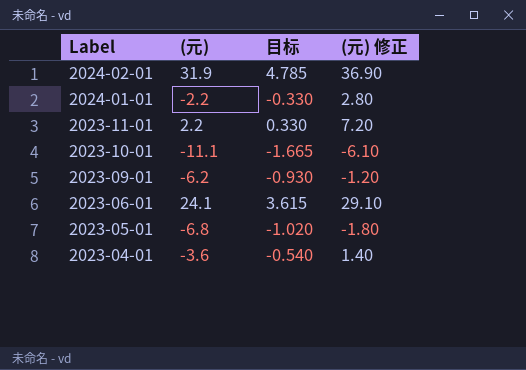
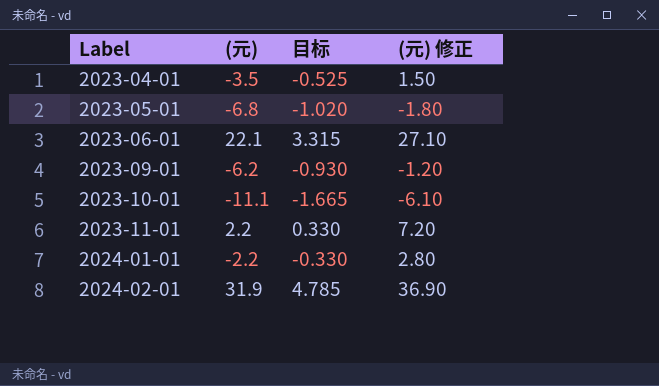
row order: Label descending -> Label ascending
2023-04-01 | (元): -3.6 -> -3.5
2023-04-01 | 目标: -0.540 -> -0.525
2023-04-01 | (元) 修正: 1.40 -> 1.50
2023-06-01 | (元): 24.1 -> 22.1
2023-06-01 | 目标: 3.615 -> 3.315
2023-06-01 | (元) 修正: 29.10 -> 27.10

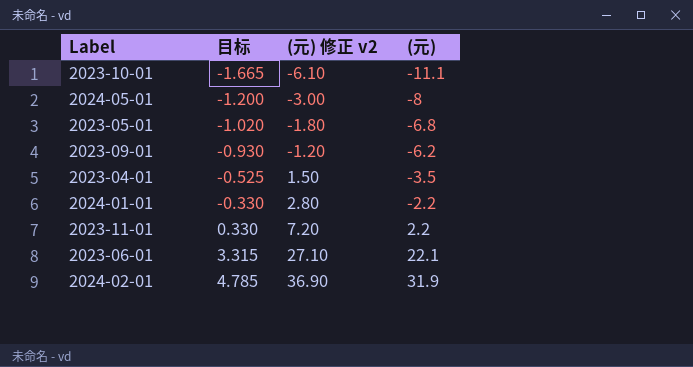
row order: Label ascending -> 目标 ascending
column name: (元) 修正 -> (元) 修正 v2
column (元) | position: 2 -> 4
row 2024-05-01: none -> -1.200 | -3.00 | -8

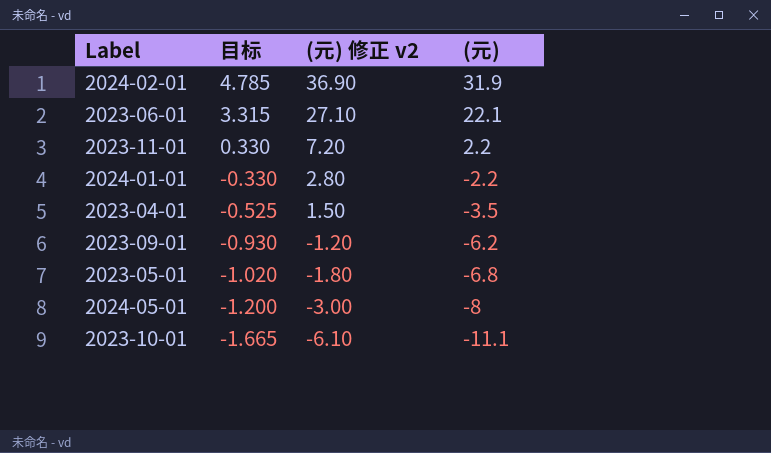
row order: 目标 ascending -> 目标 descending

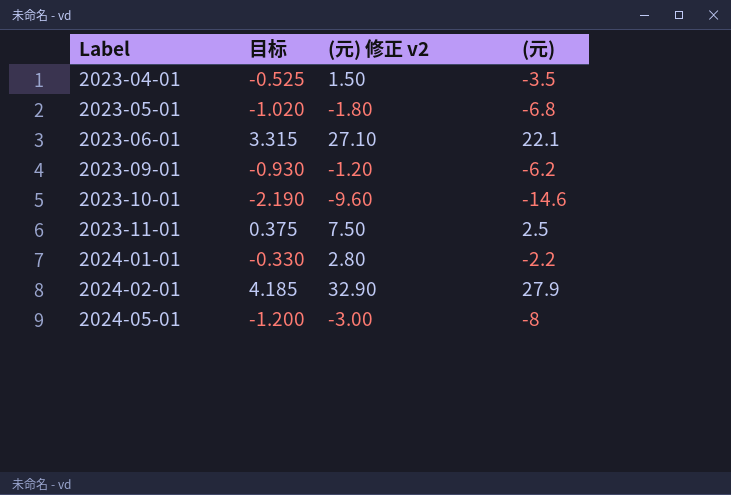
row order: 目标 descending -> Label ascending
2023-10-01 | 目标: -1.665 -> -2.190
2023-10-01 | (元) 修正 v2: -6.10 -> -9.60
2023-10-01 | (元): -11.1 -> -14.6
2023-11-01 | 目标: 0.330 -> 0.375
2023-11-01 | (元) 修正 v2: 7.20 -> 7.50
2023-11-01 | (元): 2.2 -> 2.5
2024-02-01 | 目标: 4.785 -> 4.185
2024-02-01 | (元) 修正 v2: 36.90 -> 32.90
2024-02-01 | (元): 31.9 -> 27.9

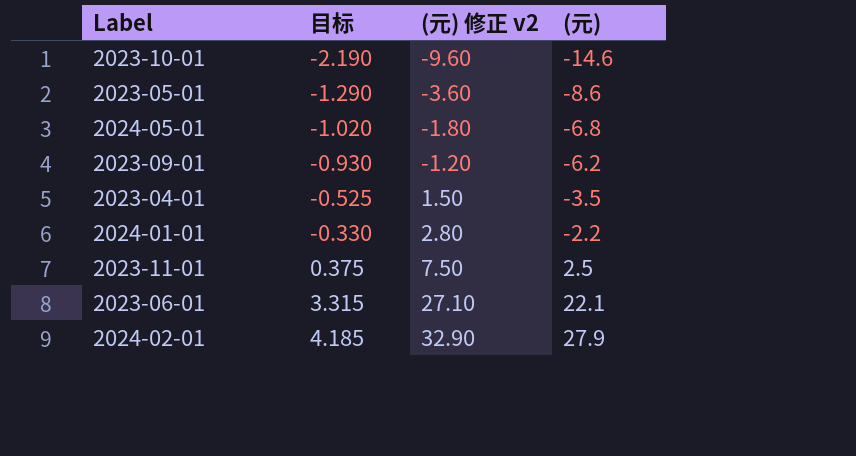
row order: Label ascending -> 目标 ascending
2023-05-01 | 目标: -1.020 -> -1.290
2023-05-01 | (元) 修正 v2: -1.80 -> -3.60
2023-05-01 | (元): -6.8 -> -8.6
2024-05-01 | 目标: -1.200 -> -1.020
2024-05-01 | (元) 修正 v2: -3.00 -> -1.80
2024-05-01 | (元): -8 -> -6.8

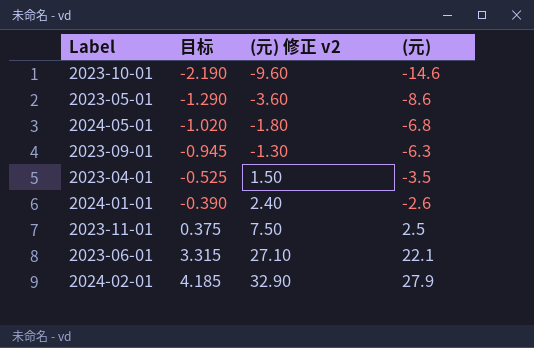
2023-09-01 | 目标: -0.930 -> -0.945
2023-09-01 | (元) 修正 v2: -1.20 -> -1.30
2023-09-01 | (元): -6.2 -> -6.3
2024-01-01 | 目标: -0.330 -> -0.390
2024-01-01 | (元) 修正 v2: 2.80 -> 2.40
2024-01-01 | (元): -2.2 -> -2.6

